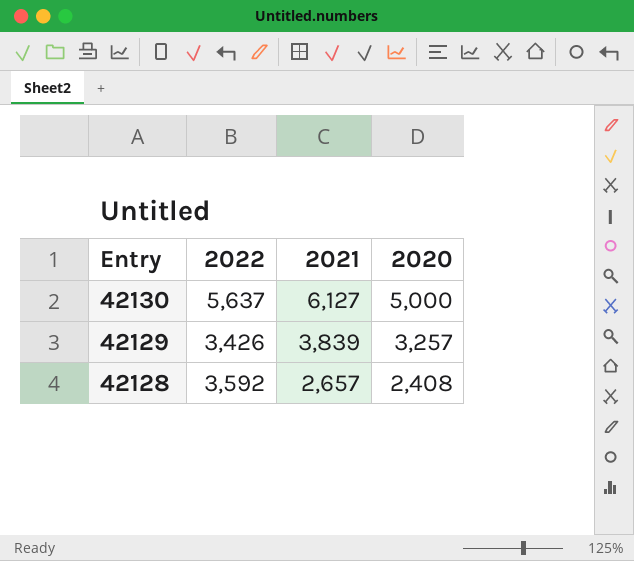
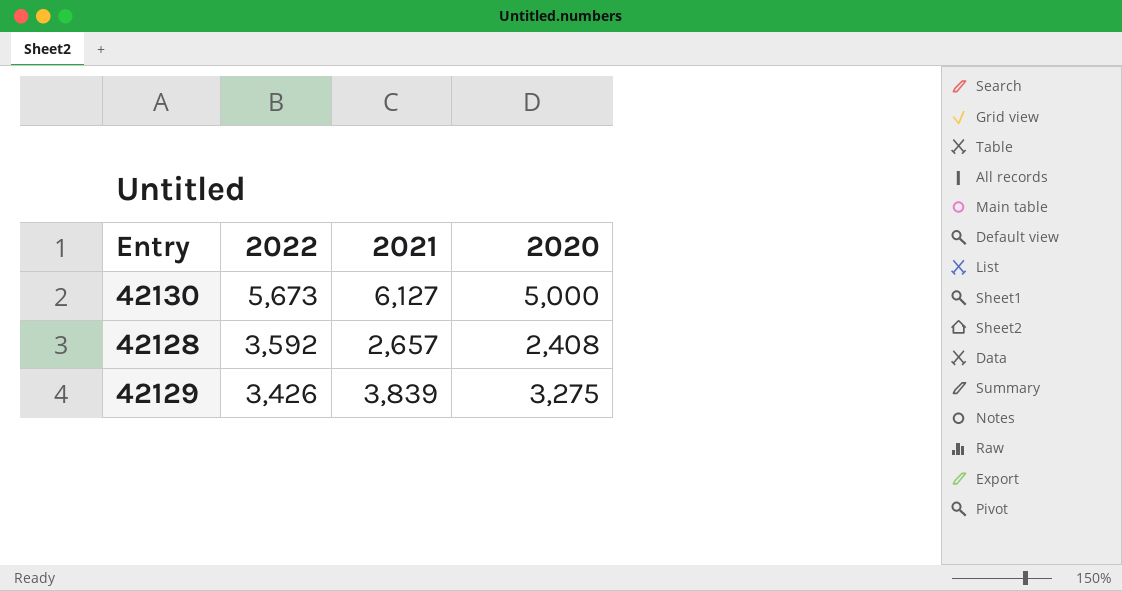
row order: Entry descending -> 2022 descending
42130 | 2022: 5,637 -> 5,673
42129 | 2020: 3,257 -> 3,275

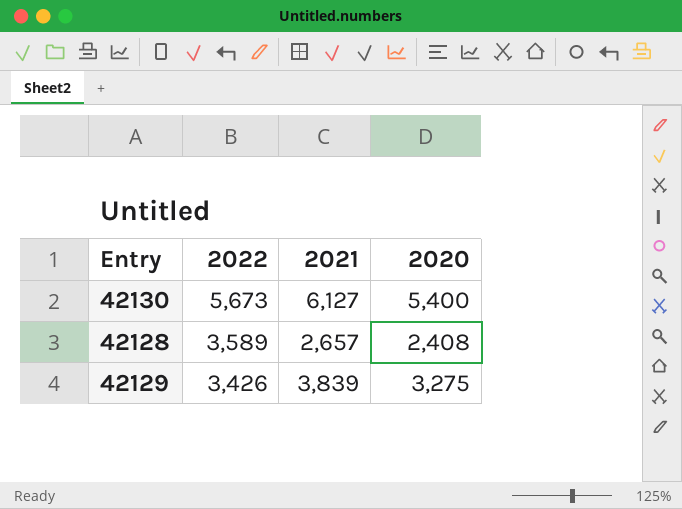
42130 | 2020: 5,000 -> 5,400
42128 | 2022: 3,592 -> 3,589

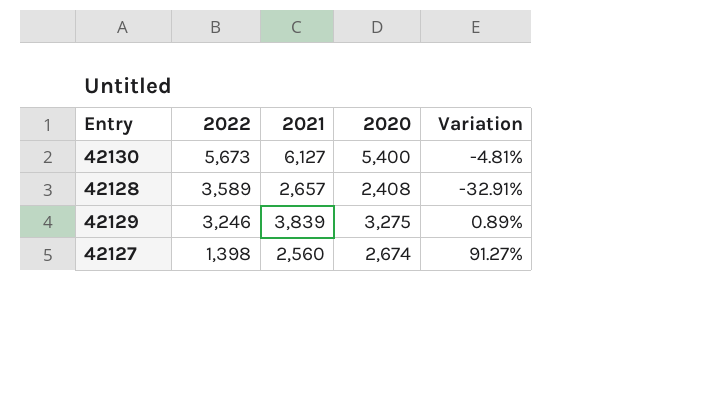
column Variation | formula: none -> ([2020] - [2022]) / [2022]
42129 | 2022: 3,426 -> 3,246
row 42127: none -> 1,398 | 2,560 | 2,674 | 91.27%

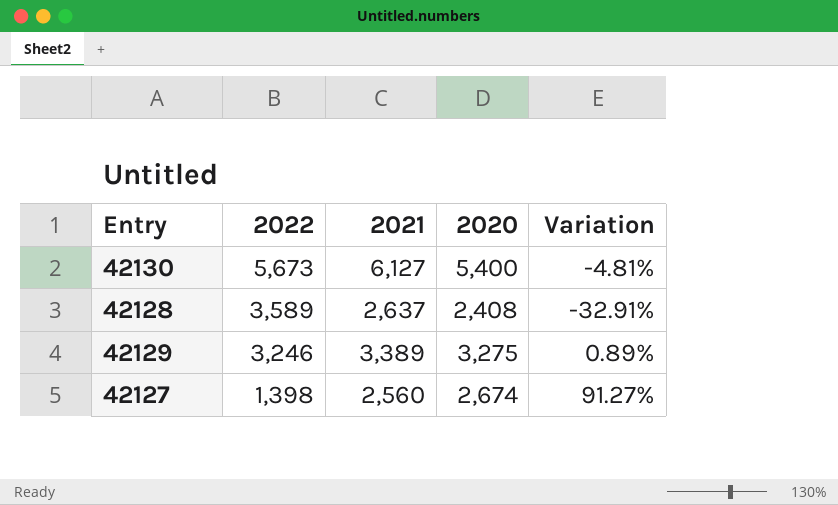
42128 | 2021: 2,657 -> 2,637
42129 | 2021: 3,839 -> 3,389

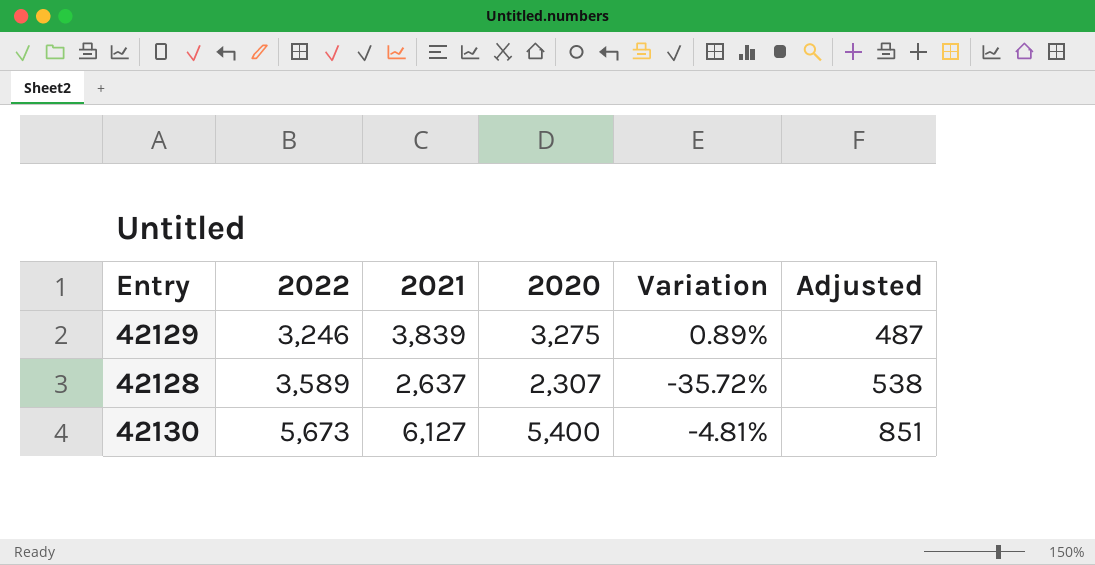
row order: 2022 descending -> 2022 ascending
column Adjusted | formula: none -> [2022] * 0.15
row 42127: 1,398 | 2,560 | 2,674 | 91.27% -> none
42129 | 2021: 3,389 -> 3,839
42128 | 2020: 2,408 -> 2,307
42128 | Variation: -32.91% -> -35.72%

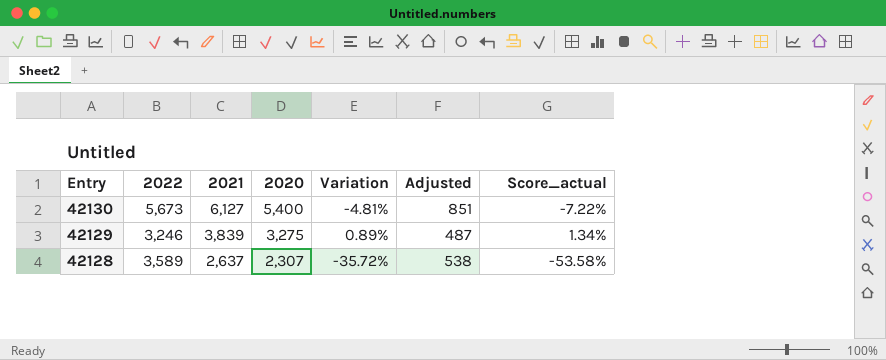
row order: 2022 ascending -> Entry descending
column Score_actual | formula: none -> [Variation] * 1.5

